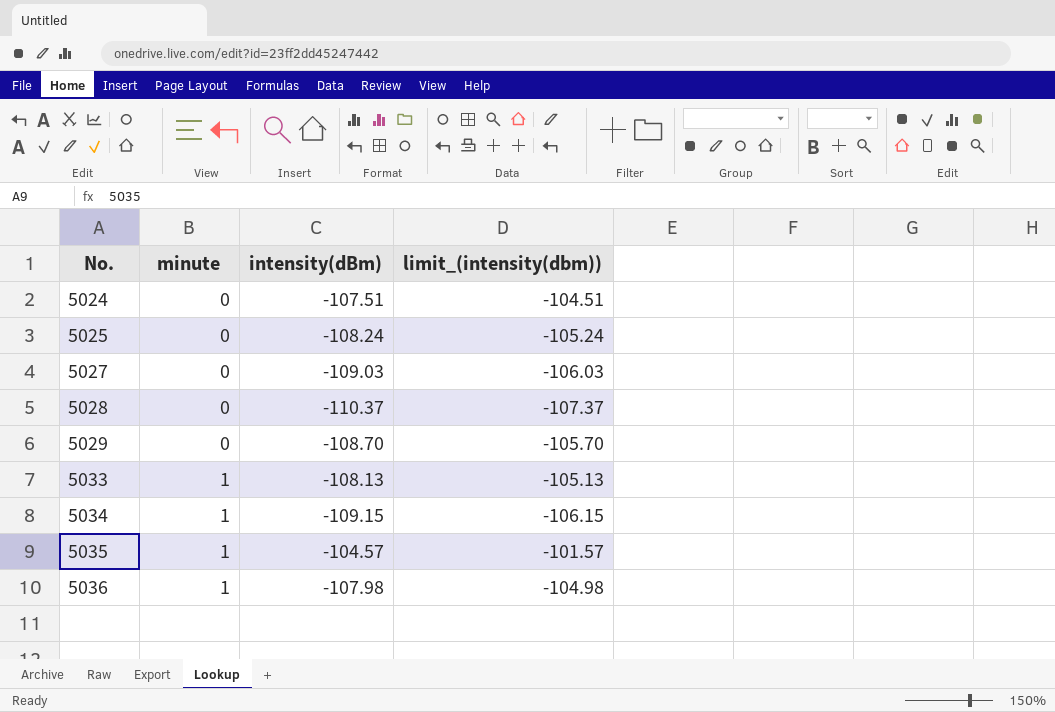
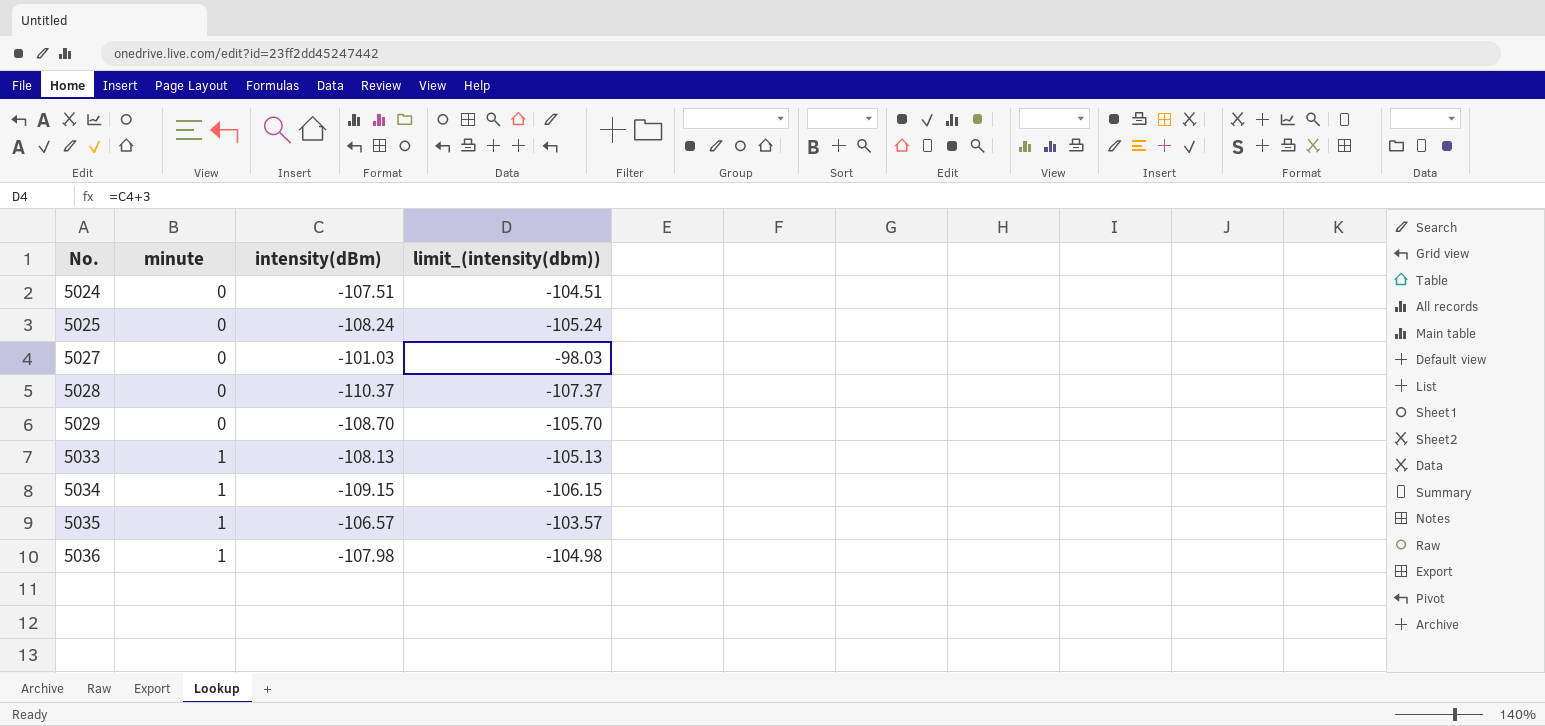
5027 | intensity(dBm): -109.03 -> -101.03
5027 | limit_(intensity(dbm)): -106.03 -> -98.03
5035 | intensity(dBm): -104.57 -> -106.57
5035 | limit_(intensity(dbm)): -101.57 -> -103.57

